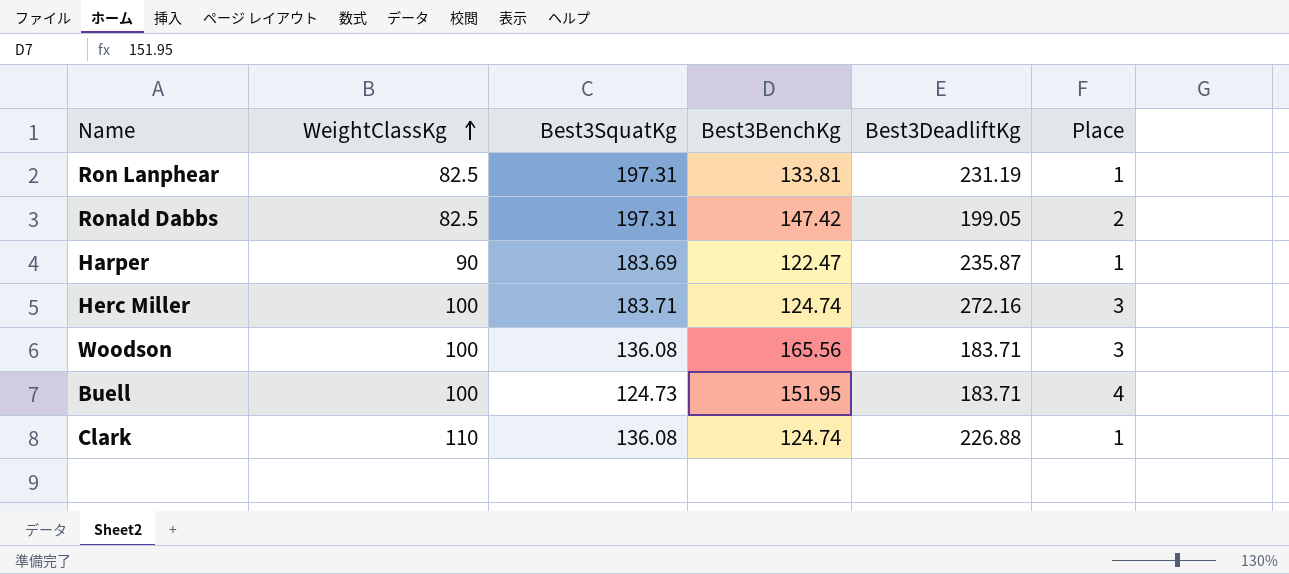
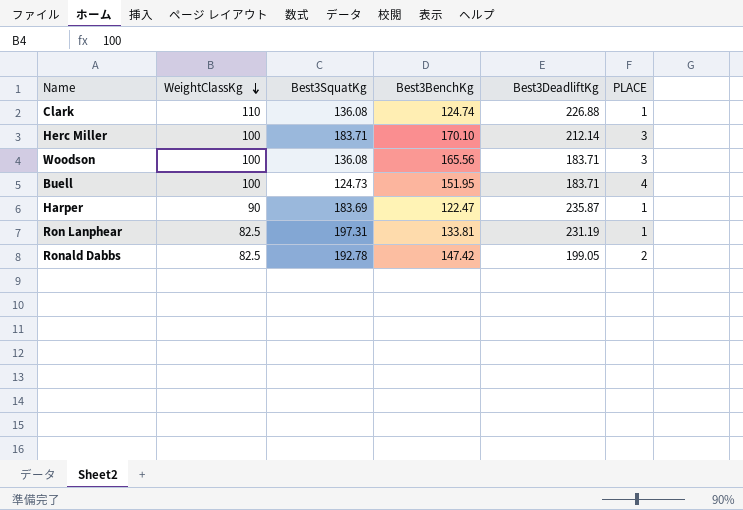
row order: WeightClassKg ascending -> WeightClassKg descending
column name: Place -> PLACE
Herc Miller | Best3BenchKg: 124.74 -> 170.10
Herc Miller | Best3DeadliftKg: 272.16 -> 212.14
Ronald Dabbs | Best3SquatKg: 197.31 -> 192.78

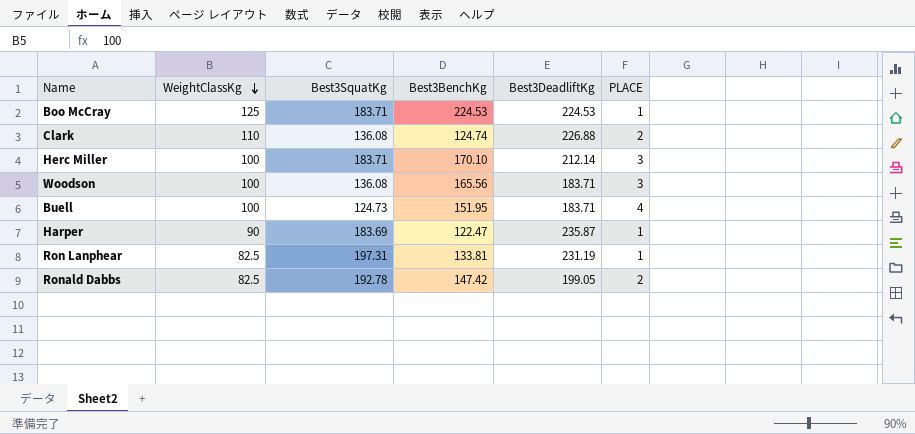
row Boo McCray: none -> 125 | 183.71 | 224.53 | 224.53 | 1
Clark | PLACE: 1 -> 2

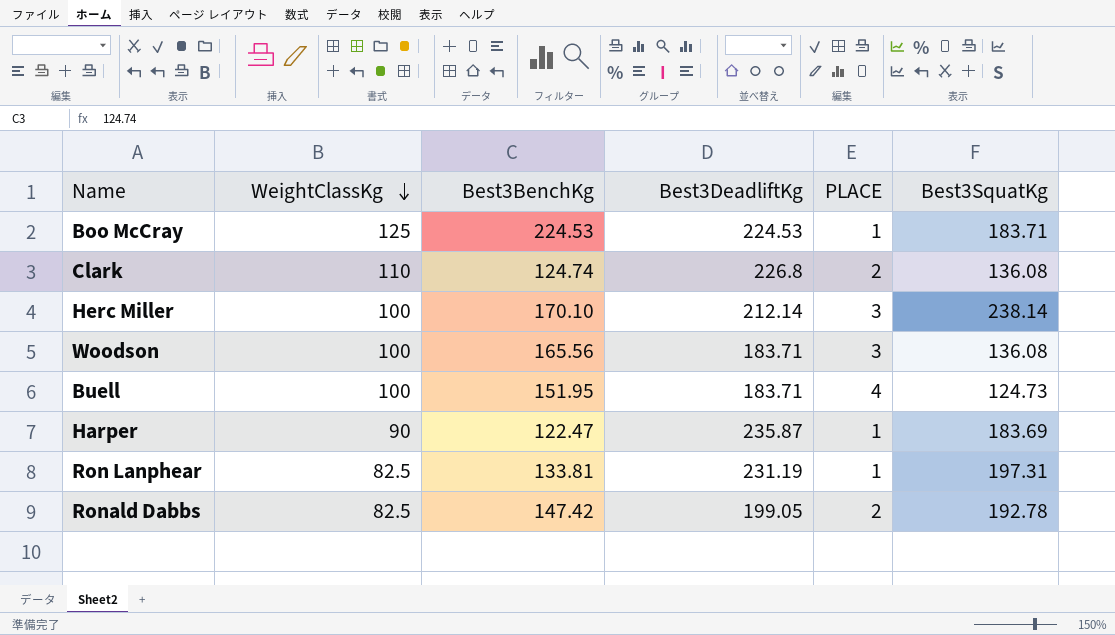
column Best3SquatKg | position: 3 -> 6
Clark | Best3DeadliftKg: 226.88 -> 226.8
Herc Miller | Best3SquatKg: 183.71 -> 238.14

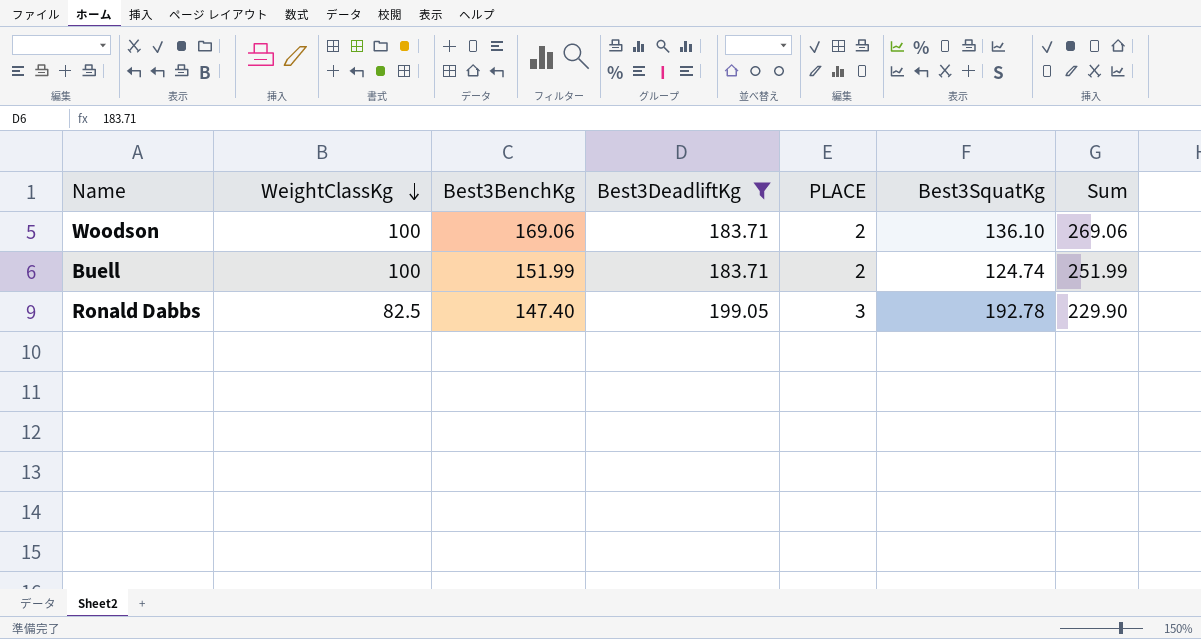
filter: none -> Best3DeadliftKg <= 199.05
column Sum | formula: none -> [WeightClassKg] + [Best3BenchKg]
Woodson | Best3BenchKg: 165.56 -> 169.06
Woodson | PLACE: 3 -> 2
Woodson | Best3SquatKg: 136.08 -> 136.10
Buell | Best3BenchKg: 151.95 -> 151.99
Buell | PLACE: 4 -> 2
Buell | Best3SquatKg: 124.73 -> 124.74
Ronald Dabbs | Best3BenchKg: 147.42 -> 147.40
Ronald Dabbs | PLACE: 2 -> 3

